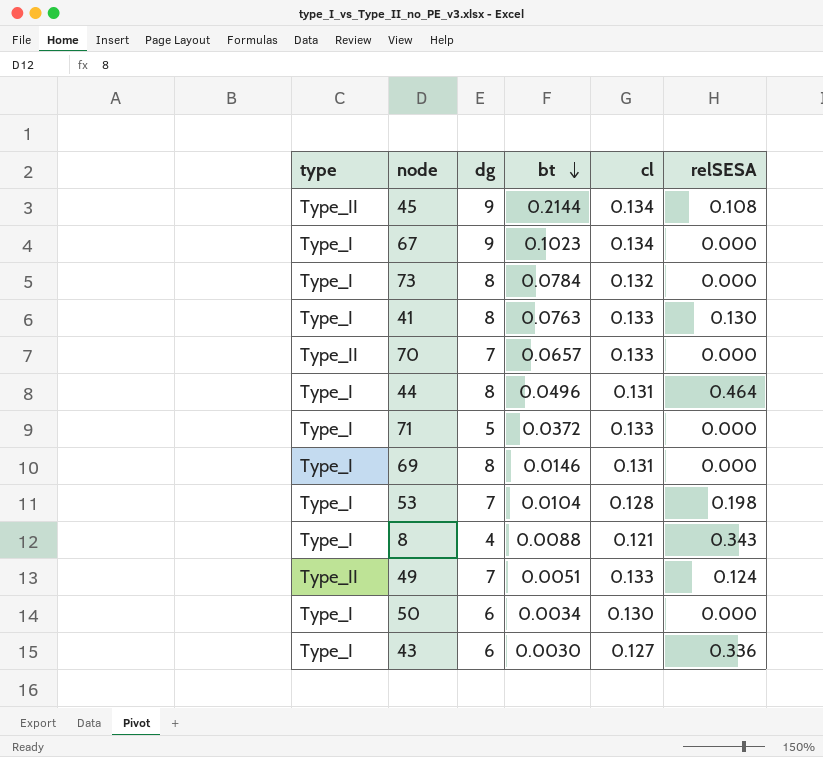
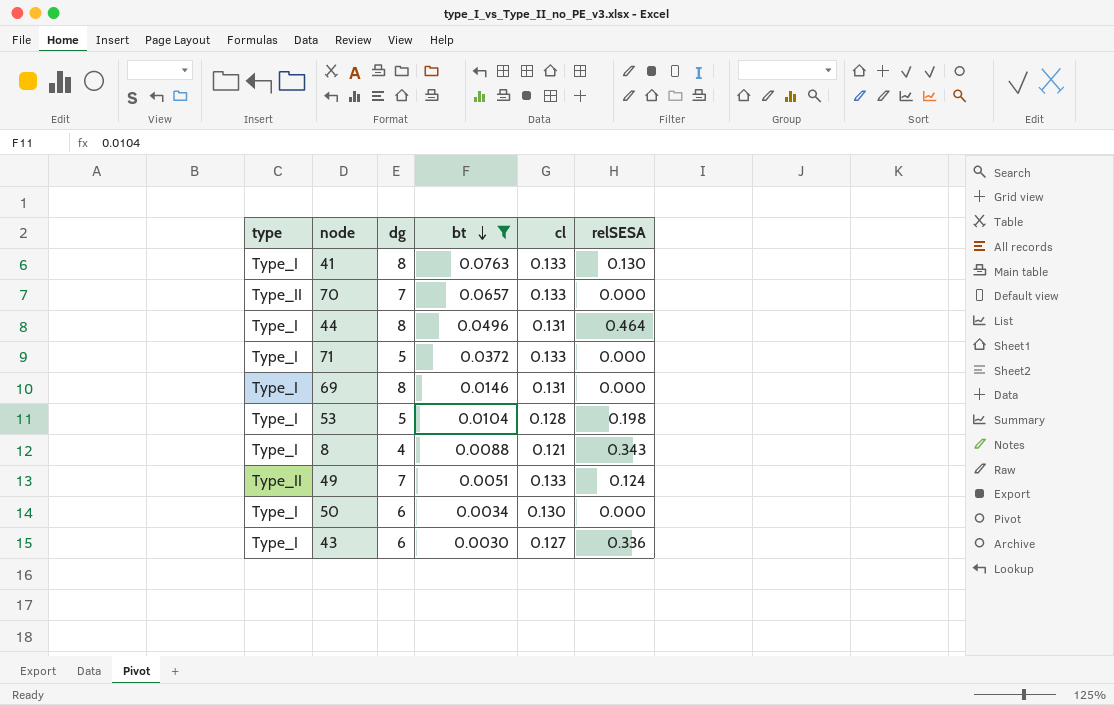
filter: none -> bt <= 0.0763
53 | dg: 7 -> 5

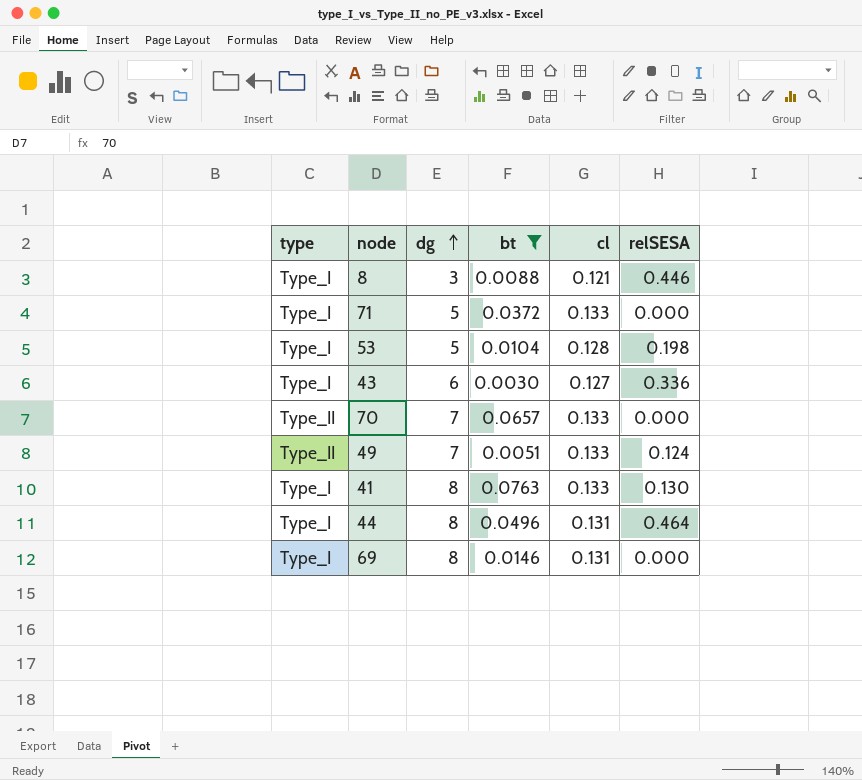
row order: bt descending -> dg ascending
row 50: Type_I | 6 | 0.0034 | 0.130 | 0.000 -> none
8 | dg: 4 -> 3
8 | relSESA: 0.343 -> 0.446

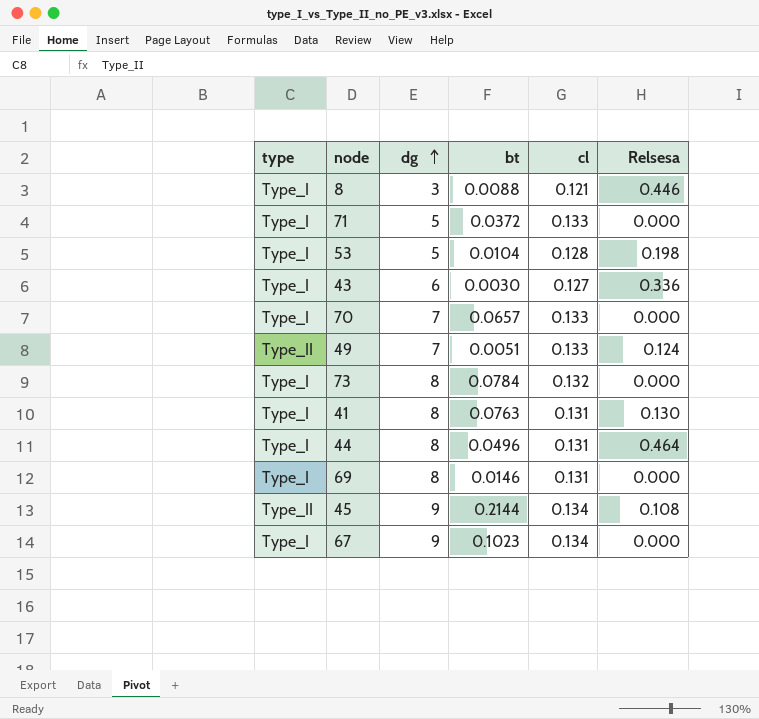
filter: bt <= 0.0763 -> none
column name: relSESA -> Relsesa
70 | type: Type_II -> Type_I
41 | cl: 0.133 -> 0.131

